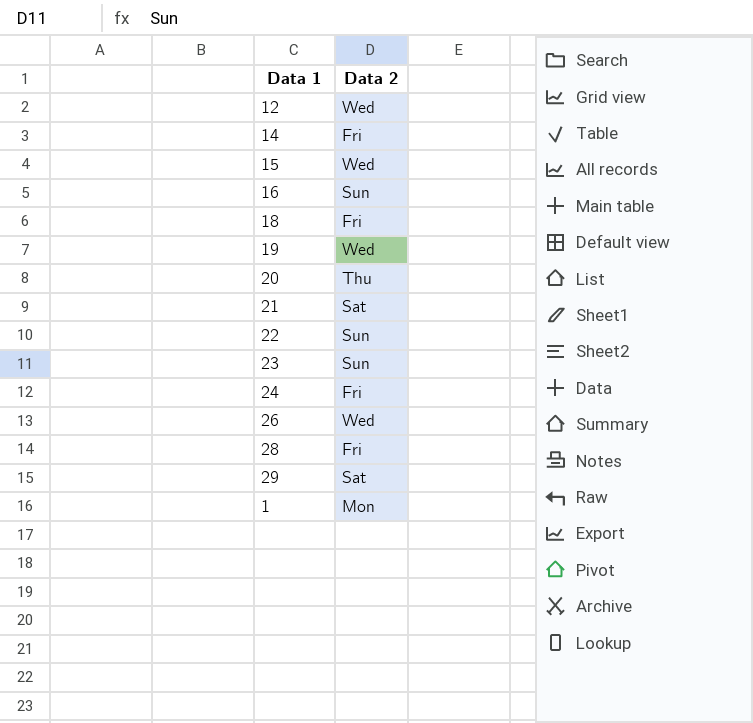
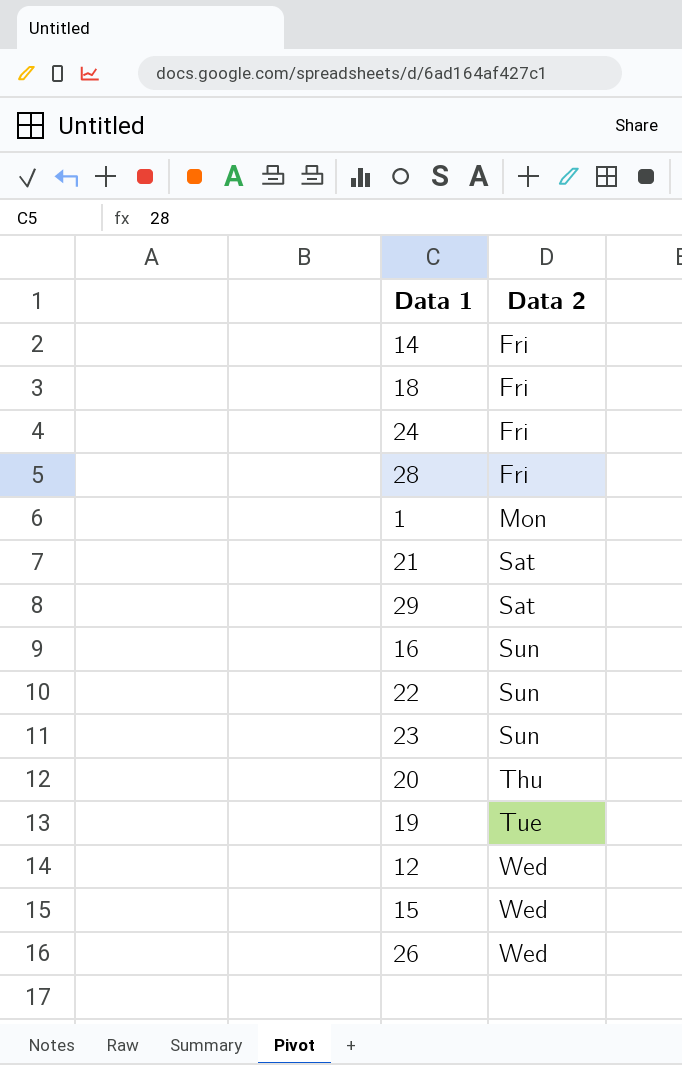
row order: none -> Data 2 ascending
19 | Data 2: Wed -> Tue

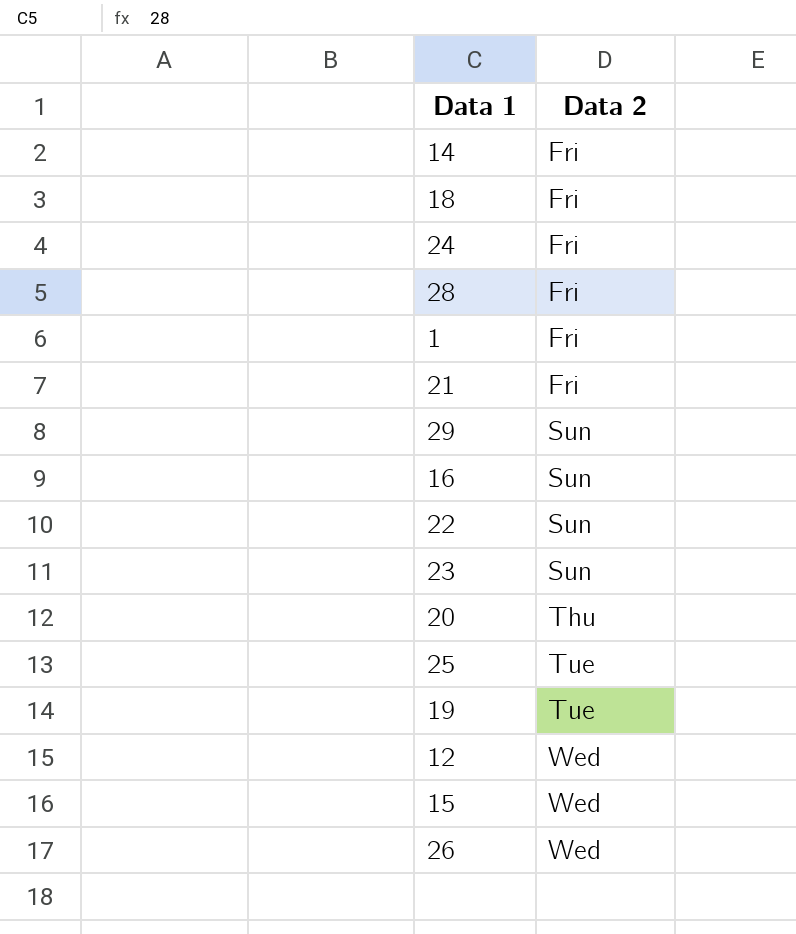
1 | Data 2: Mon -> Fri
21 | Data 2: Sat -> Fri
29 | Data 2: Sat -> Sun
row 25: none -> Tue

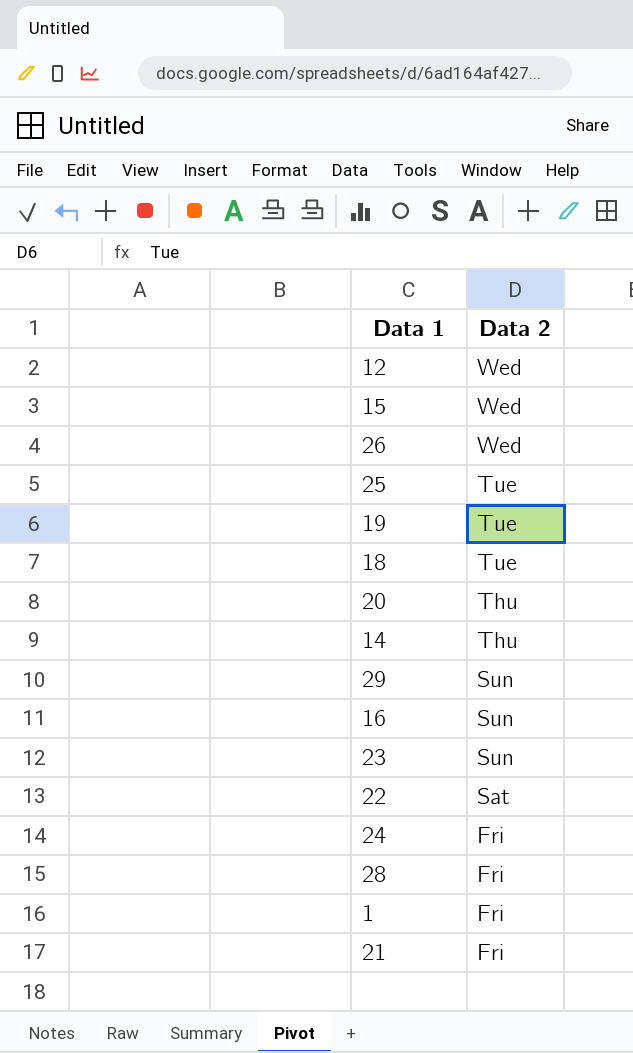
row order: Data 2 ascending -> Data 2 descending
18 | Data 2: Fri -> Tue
14 | Data 2: Fri -> Thu
22 | Data 2: Sun -> Sat

